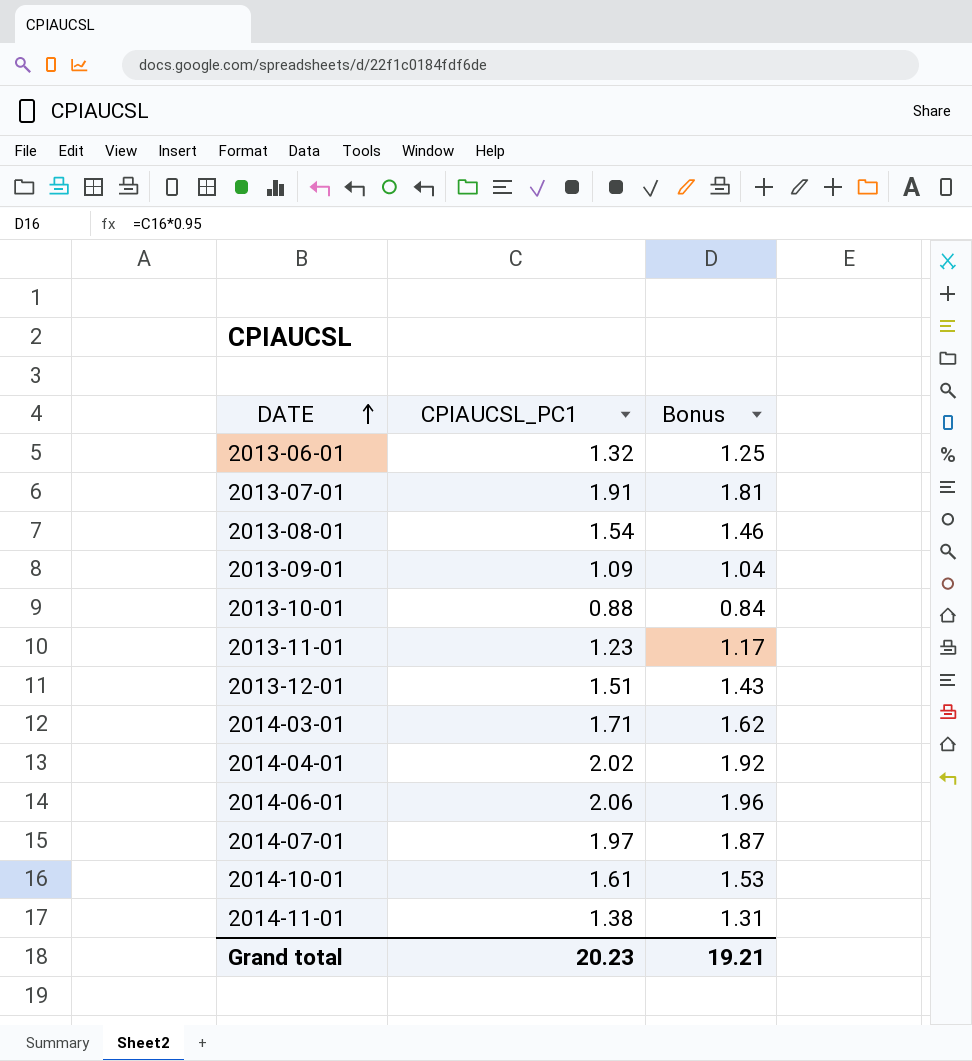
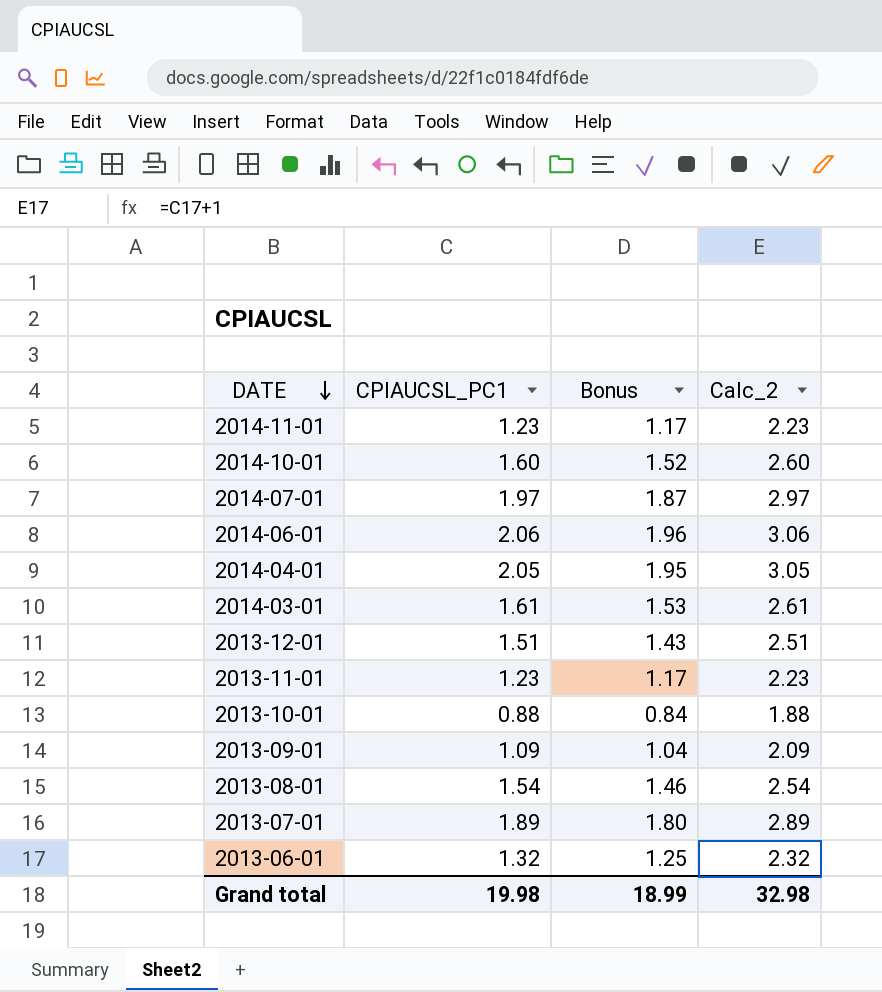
row order: DATE ascending -> DATE descending
column Calc_2 | formula: none -> [CPIAUCSL_PC1] + 1
2014-11-01 | CPIAUCSL_PC1: 1.38 -> 1.23
2014-11-01 | Bonus: 1.31 -> 1.17
2014-10-01 | CPIAUCSL_PC1: 1.61 -> 1.60
2014-10-01 | Bonus: 1.53 -> 1.52
2014-04-01 | CPIAUCSL_PC1: 2.02 -> 2.05
2014-04-01 | Bonus: 1.92 -> 1.95
2014-03-01 | CPIAUCSL_PC1: 1.71 -> 1.61
2014-03-01 | Bonus: 1.62 -> 1.53
2013-07-01 | CPIAUCSL_PC1: 1.91 -> 1.89
2013-07-01 | Bonus: 1.81 -> 1.80
Grand total | CPIAUCSL_PC1: 20.23 -> 19.98
Grand total | Bonus: 19.21 -> 18.99

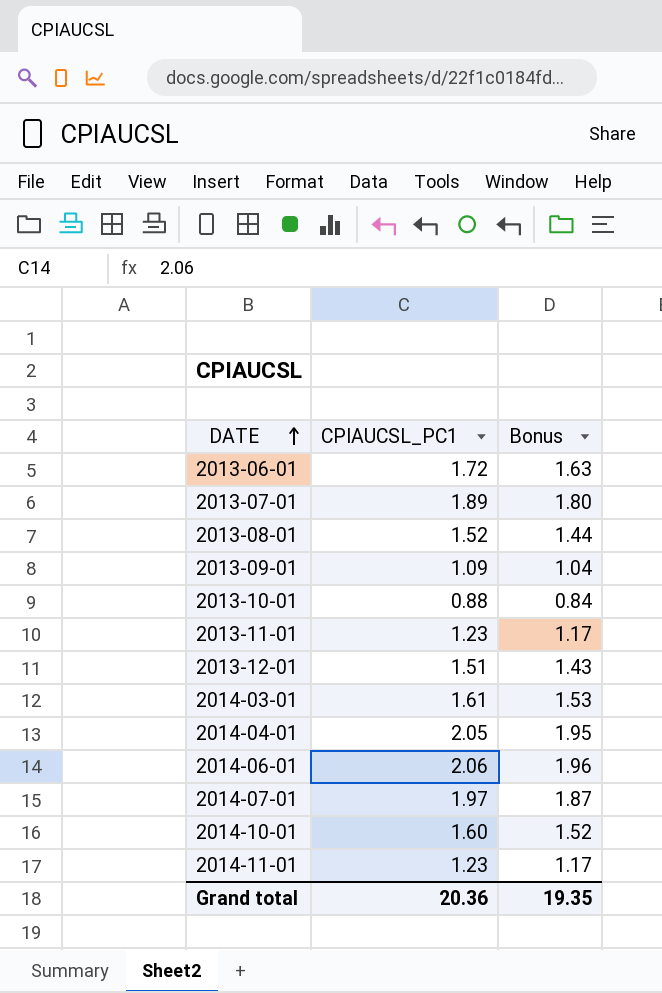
row order: DATE descending -> DATE ascending
column Calc_2 | formula: [CPIAUCSL_PC1] + 1 -> none
2013-06-01 | CPIAUCSL_PC1: 1.32 -> 1.72
2013-06-01 | Bonus: 1.25 -> 1.63
2013-08-01 | CPIAUCSL_PC1: 1.54 -> 1.52
2013-08-01 | Bonus: 1.46 -> 1.44
Grand total | CPIAUCSL_PC1: 19.98 -> 20.36
Grand total | Bonus: 18.99 -> 19.35

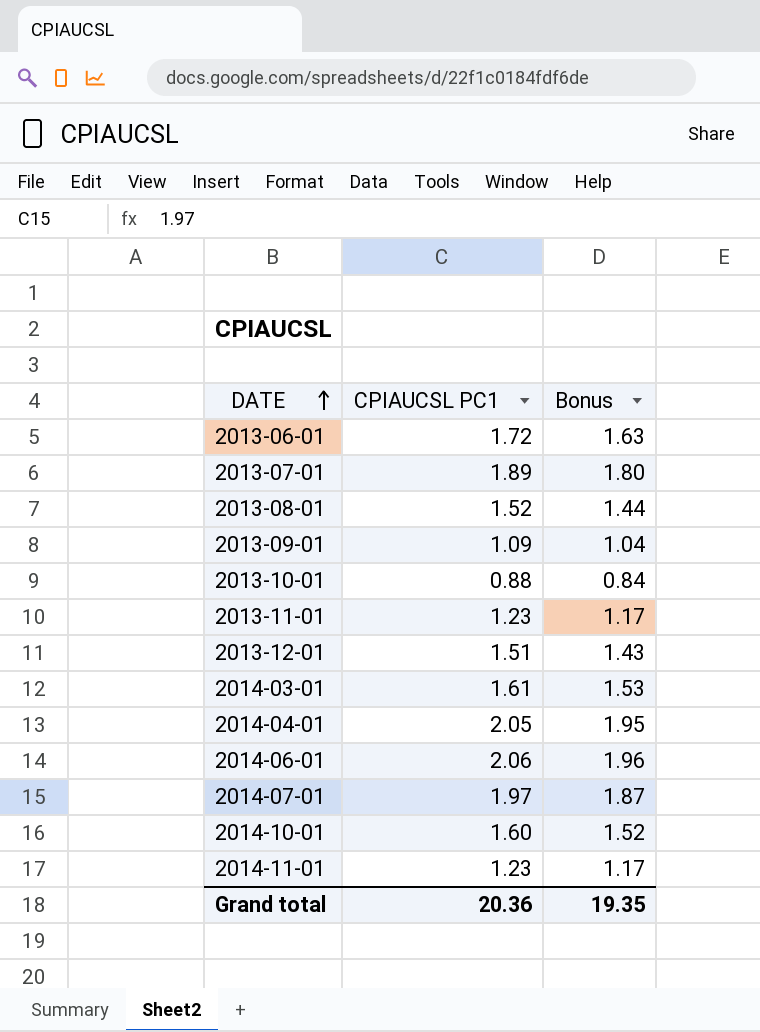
column name: CPIAUCSL_PC1 -> CPIAUCSL PC1

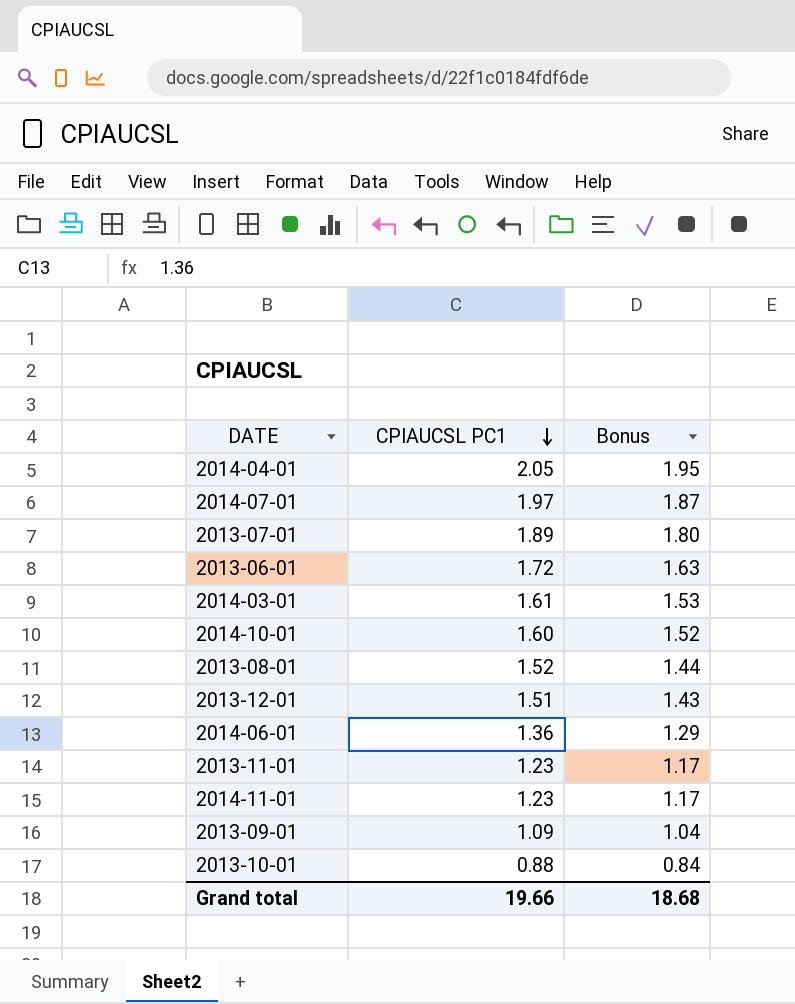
row order: DATE ascending -> CPIAUCSL PC1 descending
2014-06-01 | CPIAUCSL PC1: 2.06 -> 1.36
2014-06-01 | Bonus: 1.96 -> 1.29
Grand total | CPIAUCSL PC1: 20.36 -> 19.66
Grand total | Bonus: 19.35 -> 18.68

